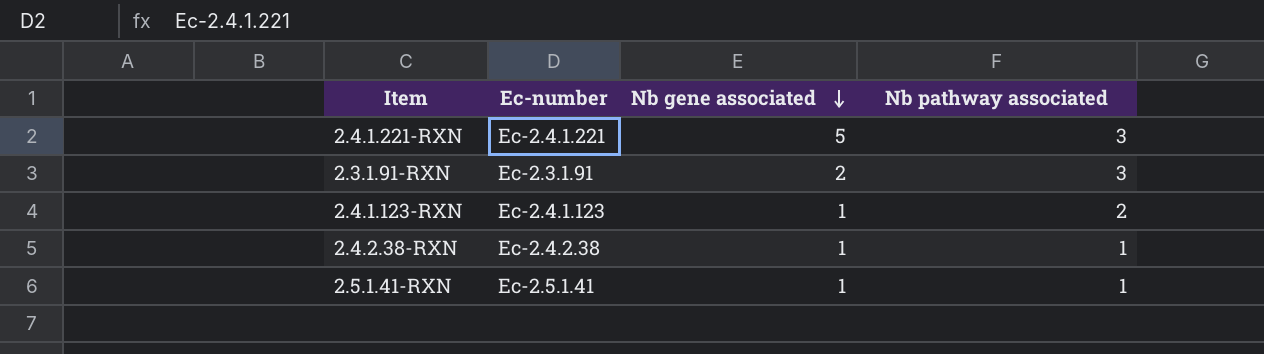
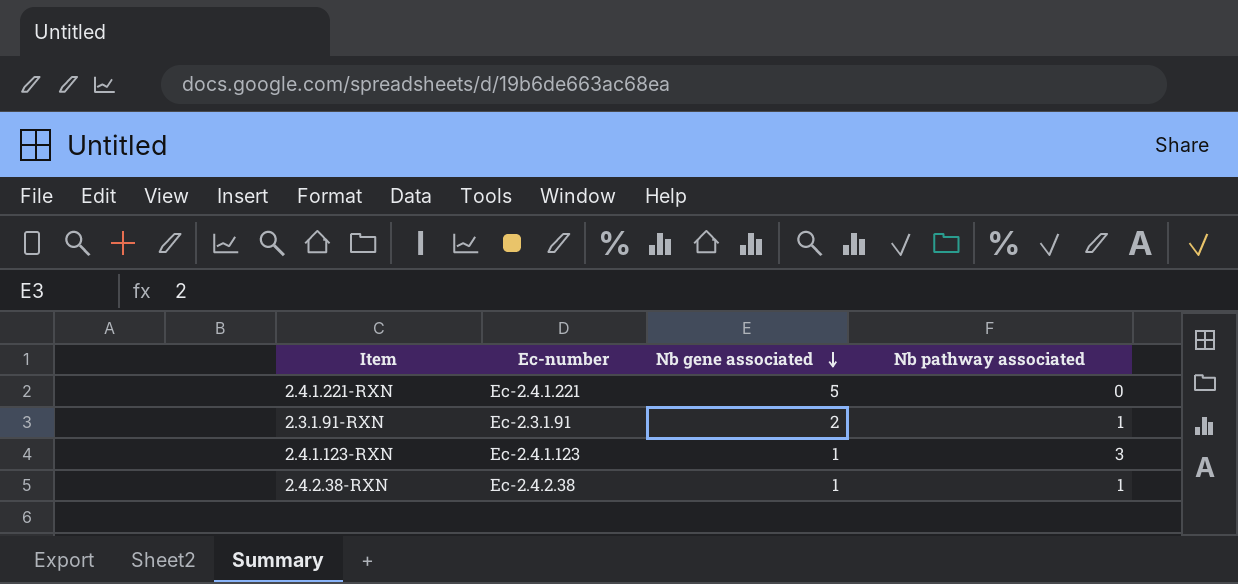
row 2.5.1.41-RXN: Ec-2.5.1.41 | 1 | 1 -> none
2.4.1.221-RXN | Nb pathway associated: 3 -> 0
2.3.1.91-RXN | Nb pathway associated: 3 -> 1
2.4.1.123-RXN | Nb pathway associated: 2 -> 3

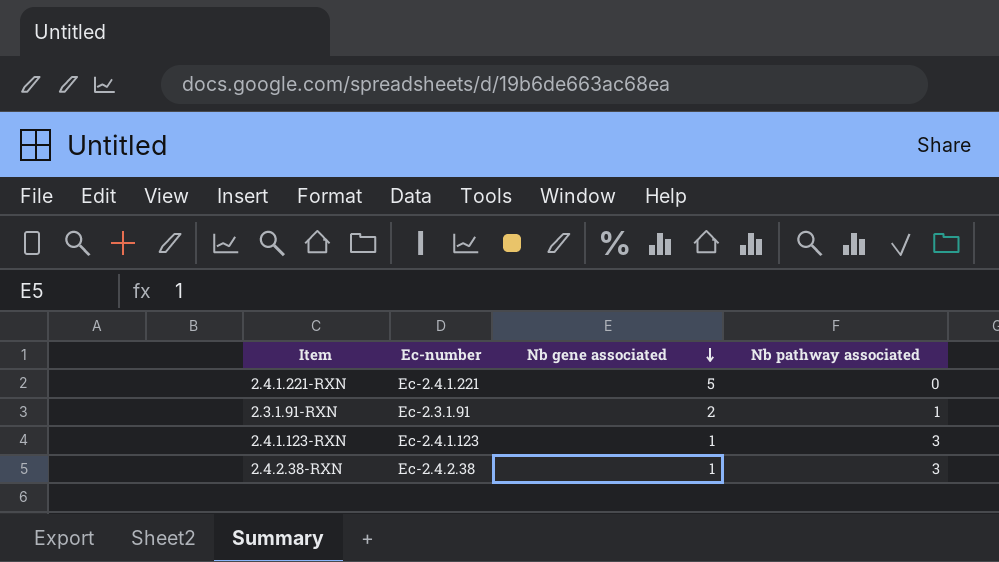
2.4.2.38-RXN | Nb pathway associated: 1 -> 3

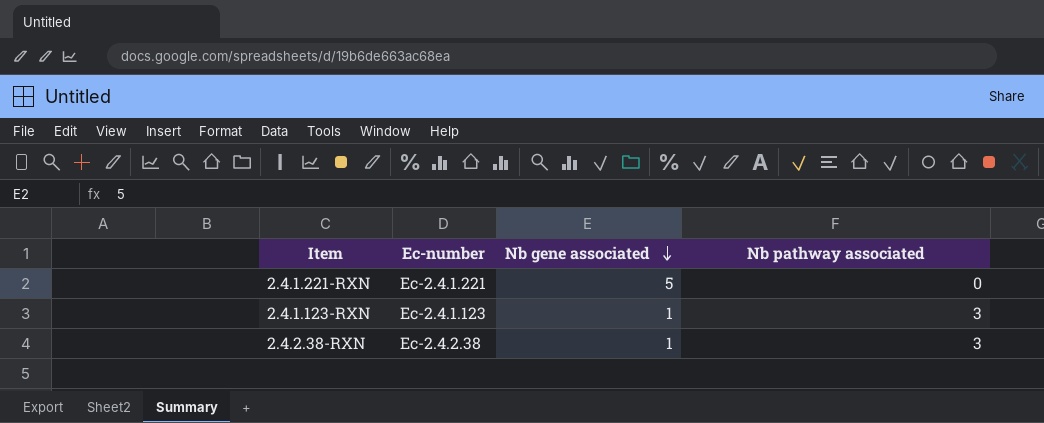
row 2.3.1.91-RXN: Ec-2.3.1.91 | 2 | 1 -> none

